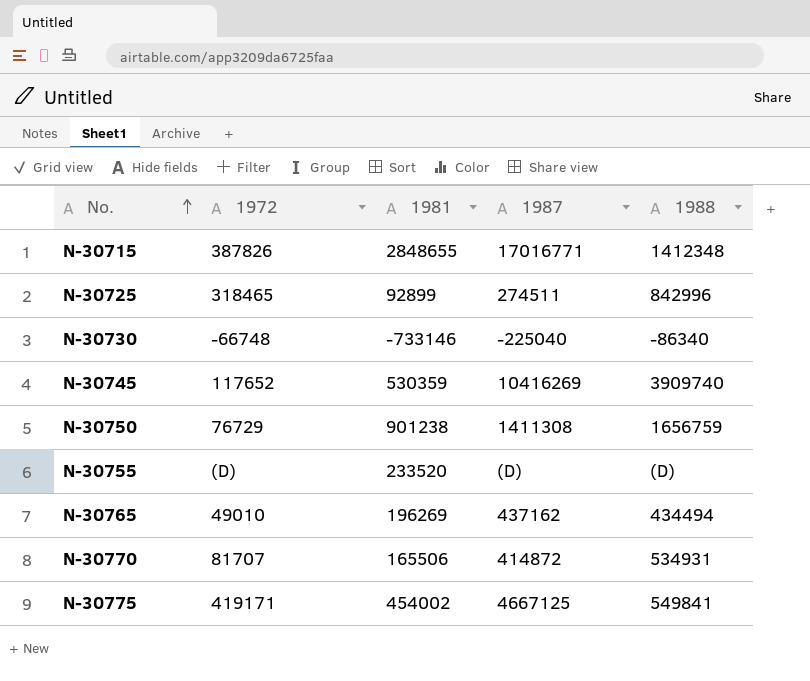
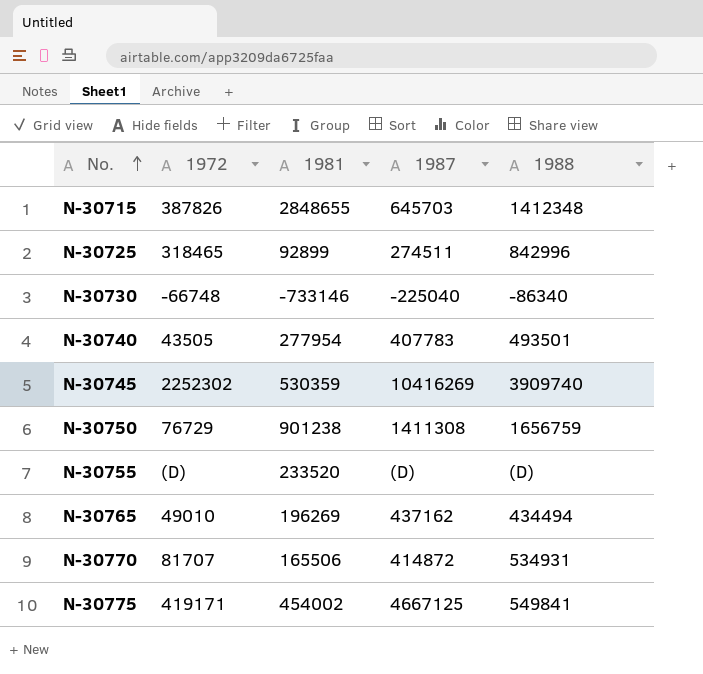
N-30715 | 1987: 17016771 -> 645703
row N-30740: none -> 43505 | 277954 | 407783 | 493501
N-30745 | 1972: 117652 -> 2252302

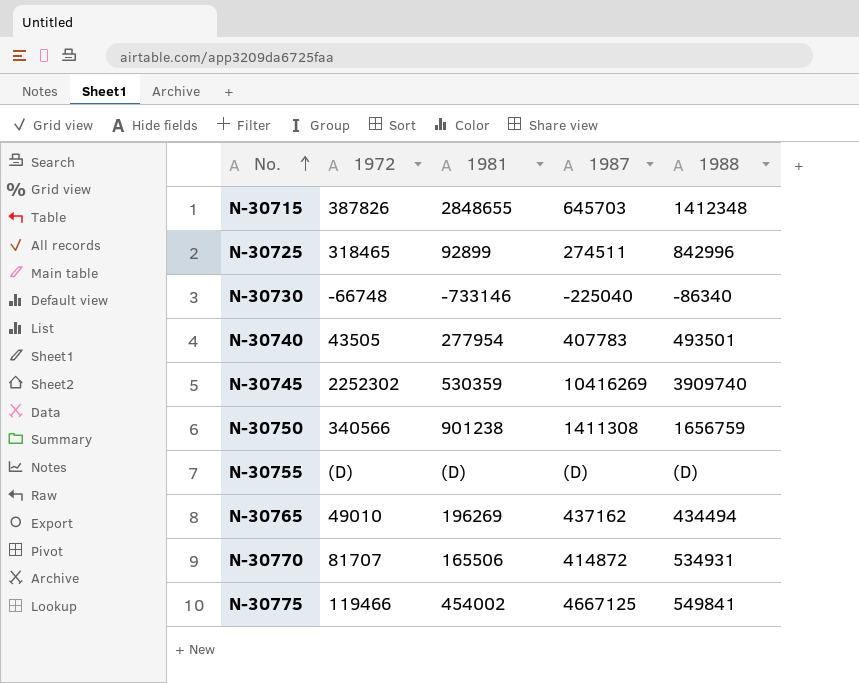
N-30750 | 1972: 76729 -> 340566
N-30755 | 1981: 233520 -> (D)
N-30775 | 1972: 419171 -> 119466

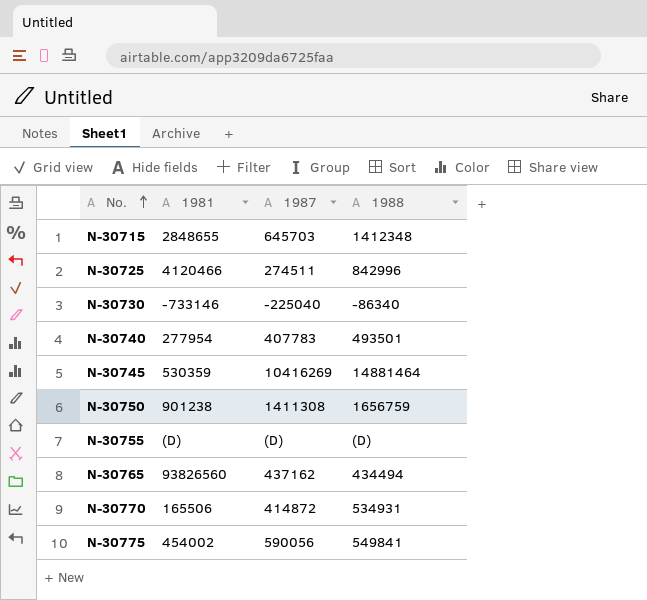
column 1972 | position: 2 -> none
N-30725 | 1981: 92899 -> 4120466
N-30745 | 1988: 3909740 -> 14881464
N-30765 | 1981: 196269 -> 93826560
N-30775 | 1987: 4667125 -> 590056

